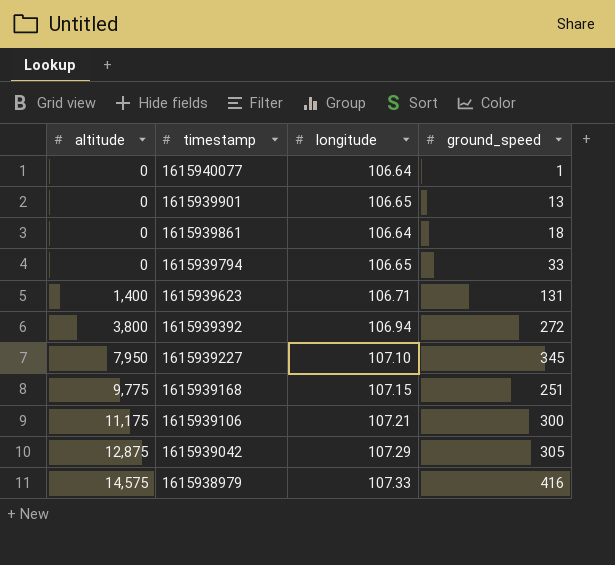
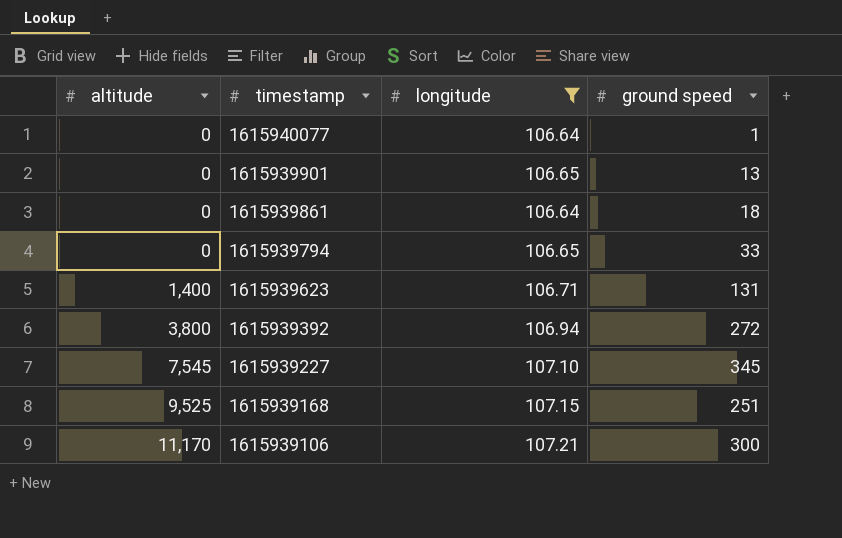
filter: none -> longitude <= 107.21
column name: ground_speed -> ground speed
1615939227 | altitude: 7,950 -> 7,545
1615939168 | altitude: 9,775 -> 9,525
1615939106 | altitude: 11,175 -> 11,170

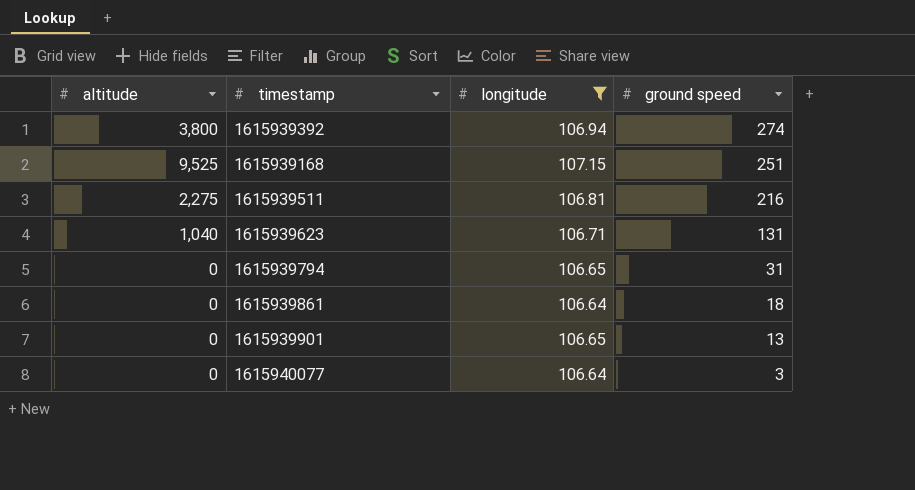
row order: altitude ascending -> ground speed descending
row 1615939227: 7,545 | 107.10 | 345 -> none
row 1615939106: 11,170 | 107.21 | 300 -> none
1615939392 | ground speed: 272 -> 274
row 1615939511: none -> 2,275 | 106.81 | 216
1615939623 | altitude: 1,400 -> 1,040
1615939794 | ground speed: 33 -> 31
1615940077 | ground speed: 1 -> 3

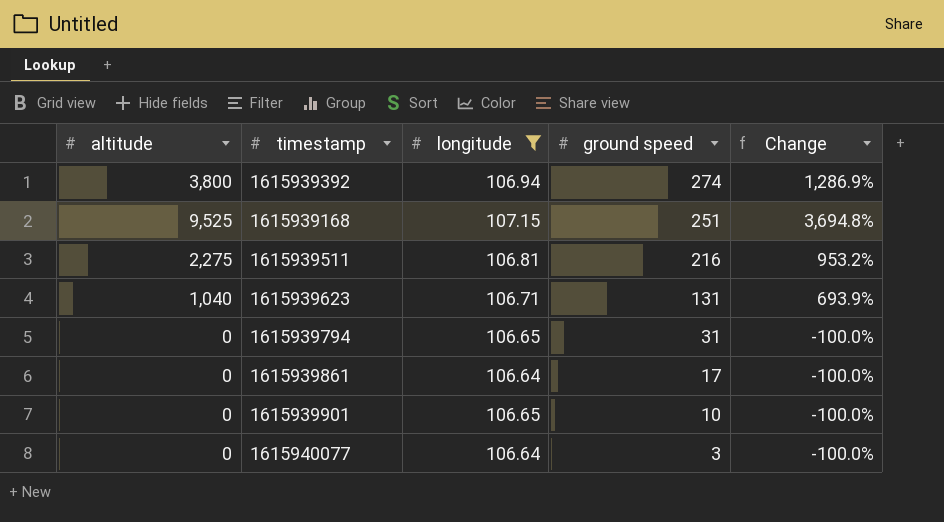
column Change | formula: none -> ([altitude] - [ground speed]) / [ground speed]
1615939861 | ground speed: 18 -> 17
1615939901 | ground speed: 13 -> 10

